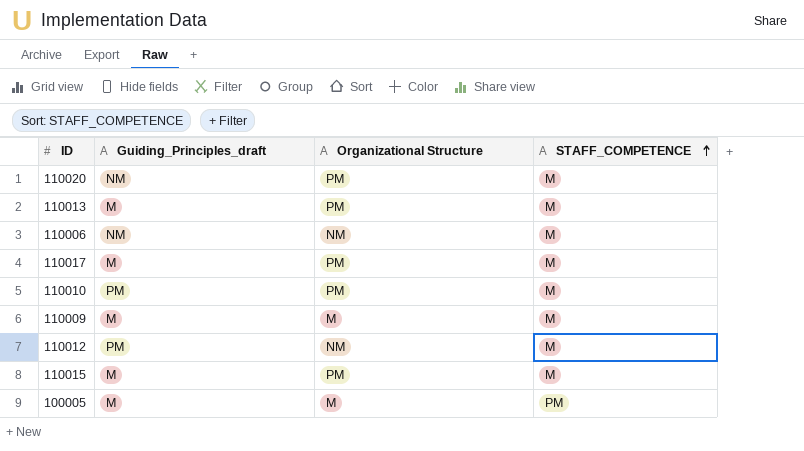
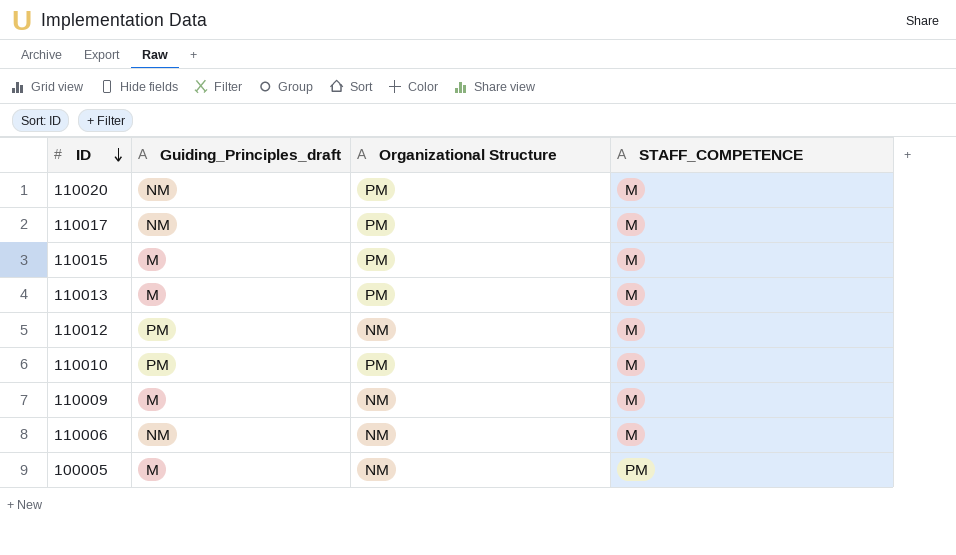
row order: STAFF_COMPETENCE ascending -> ID descending
110017 | Guiding_Principles_draft: M -> NM
110009 | Organizational Structure: M -> NM
100005 | Organizational Structure: M -> NM

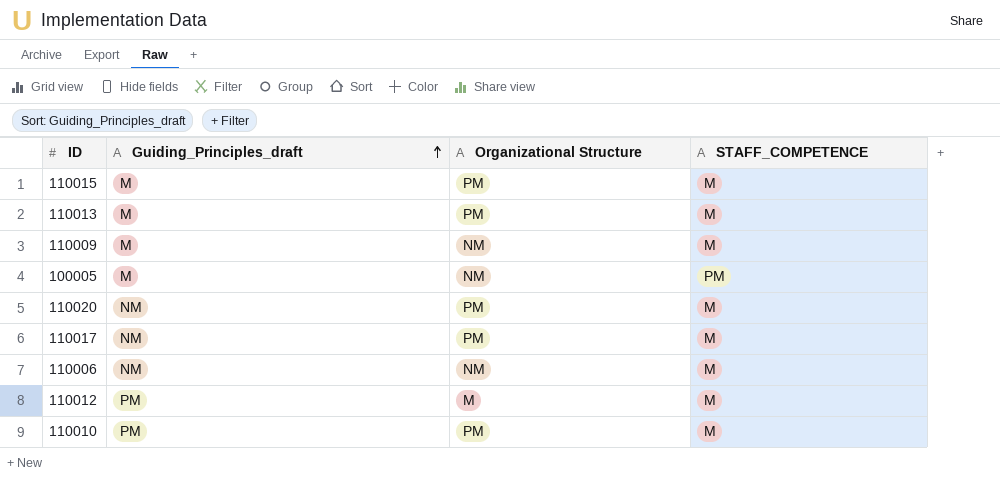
row order: ID descending -> Guiding_Principles_draft ascending
110012 | Organizational Structure: NM -> M

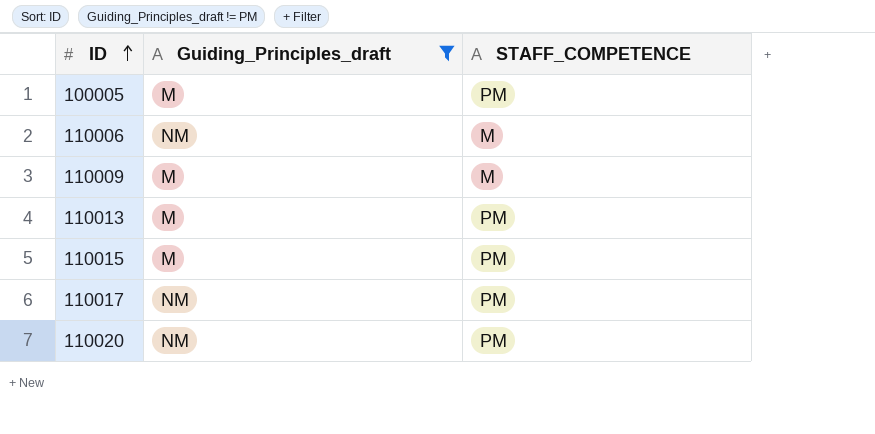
filter: none -> Guiding_Principles_draft != PM
row order: Guiding_Principles_draft ascending -> ID ascending
column Organizational Structure | position: 3 -> none
110013 | STAFF_COMPETENCE: M -> PM
110015 | STAFF_COMPETENCE: M -> PM
110017 | STAFF_COMPETENCE: M -> PM
110020 | STAFF_COMPETENCE: M -> PM

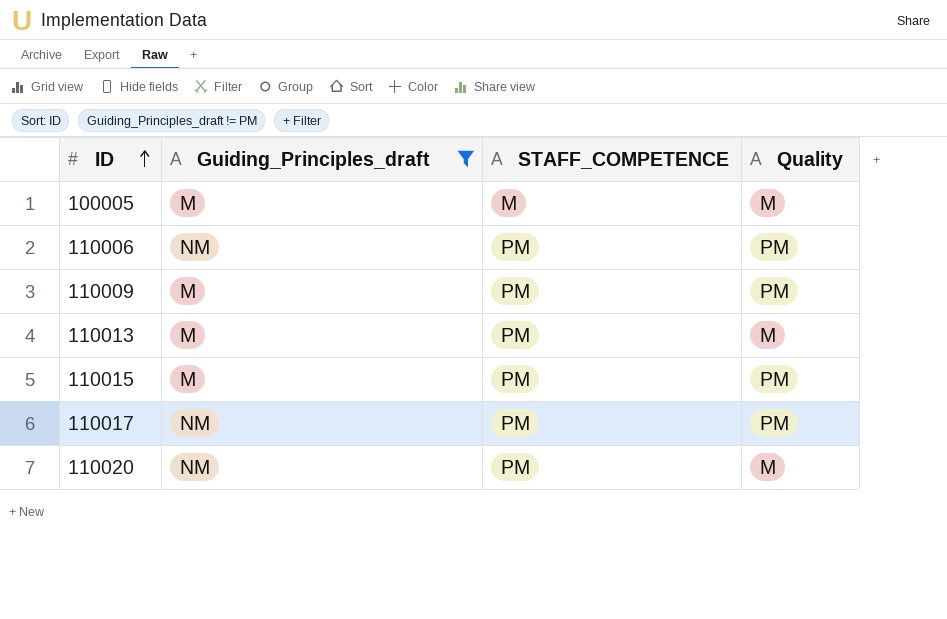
column Quality | position: none -> 4
100005 | STAFF_COMPETENCE: PM -> M
110006 | STAFF_COMPETENCE: M -> PM
110009 | STAFF_COMPETENCE: M -> PM

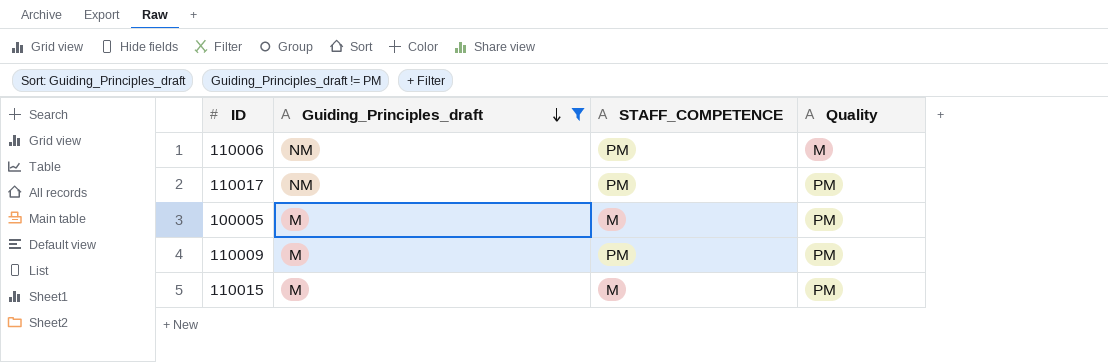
row order: ID ascending -> Guiding_Principles_draft descending
row 110013: M | PM | M -> none
row 110020: NM | PM | M -> none
110006 | Quality: PM -> M
100005 | Quality: M -> PM
110015 | STAFF_COMPETENCE: PM -> M

